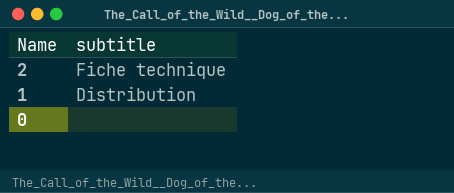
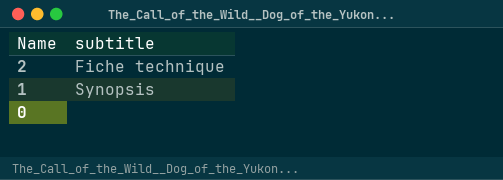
1 | subtitle: Distribution -> Synopsis

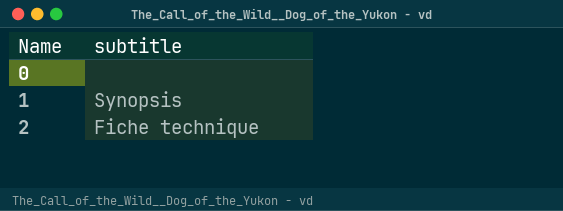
row order: Name descending -> Name ascending

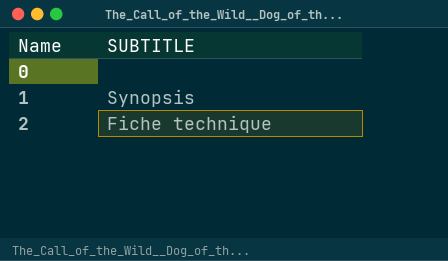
column name: subtitle -> SUBTITLE

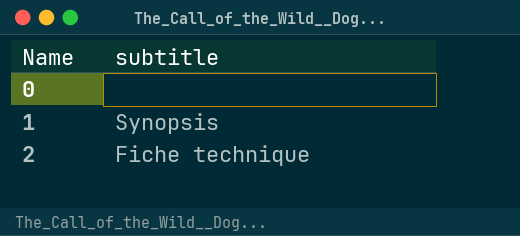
column name: SUBTITLE -> subtitle

